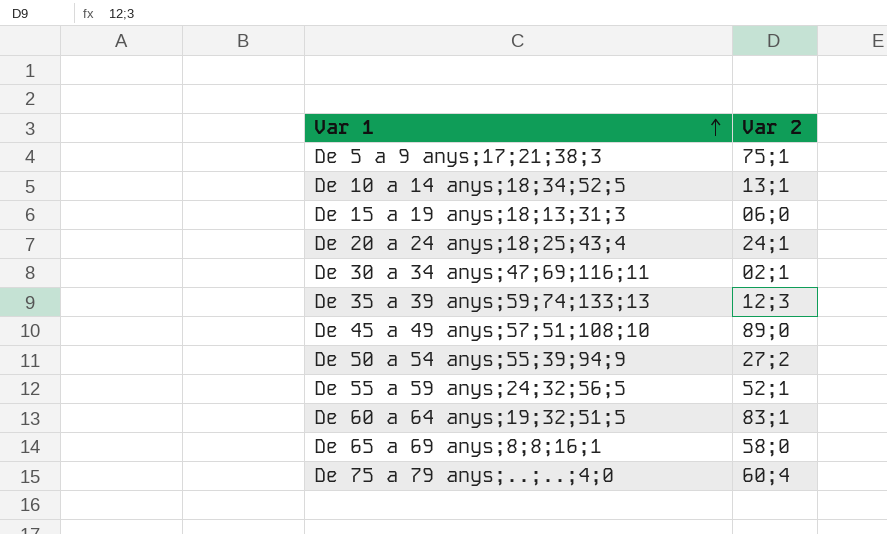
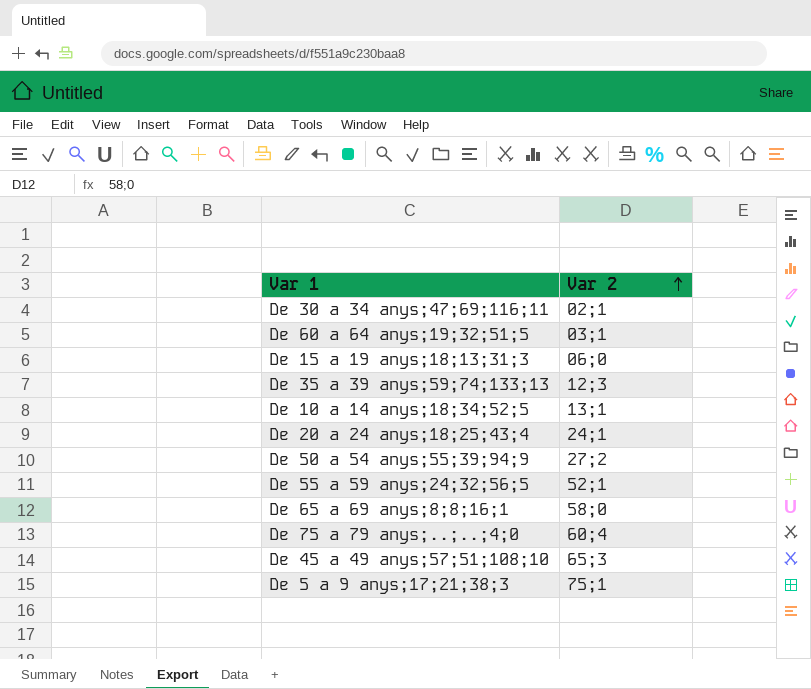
row order: Var 1 ascending -> Var 2 ascending
De 60 a 64 anys;19;32;51;5 | Var 2: 83;1 -> 03;1
De 45 a 49 anys;57;51;108;10 | Var 2: 89;0 -> 65;3

